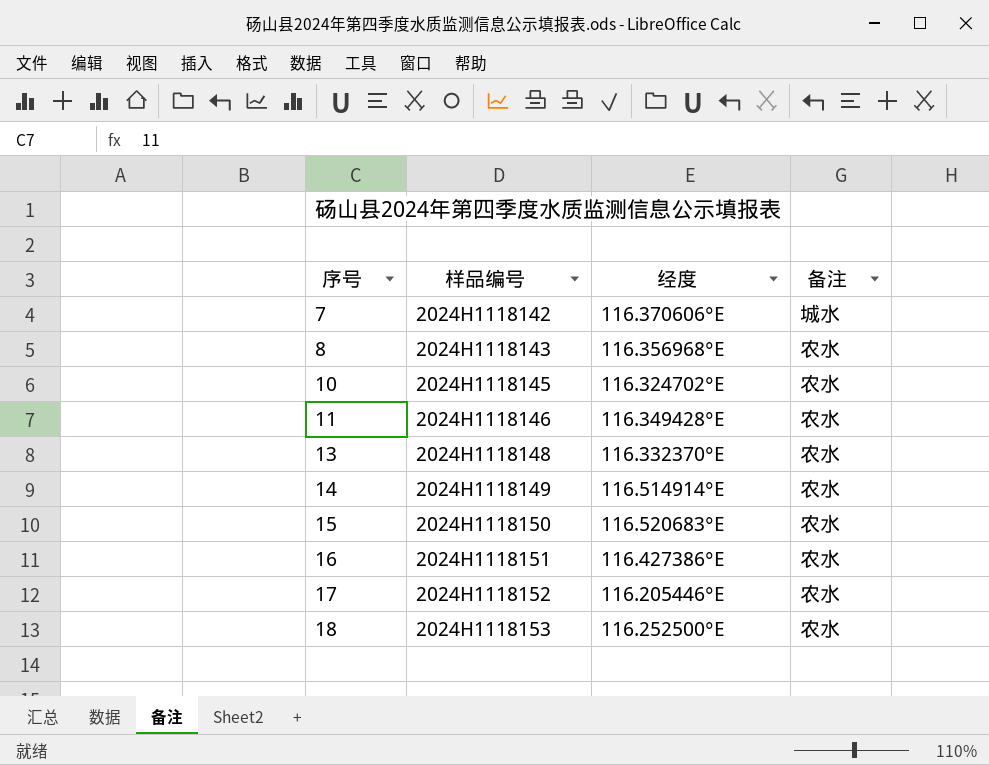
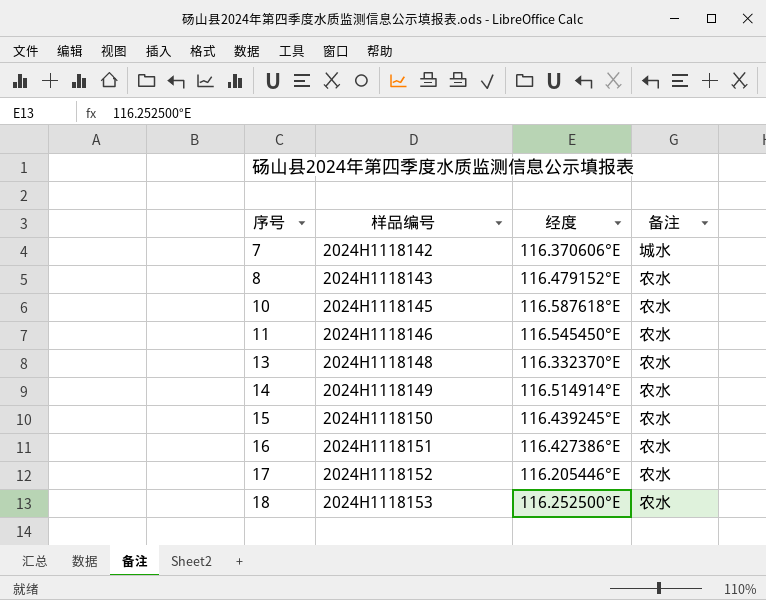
8 | 经度: 116.356968°E -> 116.479152°E
10 | 经度: 116.324702°E -> 116.587618°E
11 | 经度: 116.349428°E -> 116.545450°E
15 | 经度: 116.520683°E -> 116.439245°E

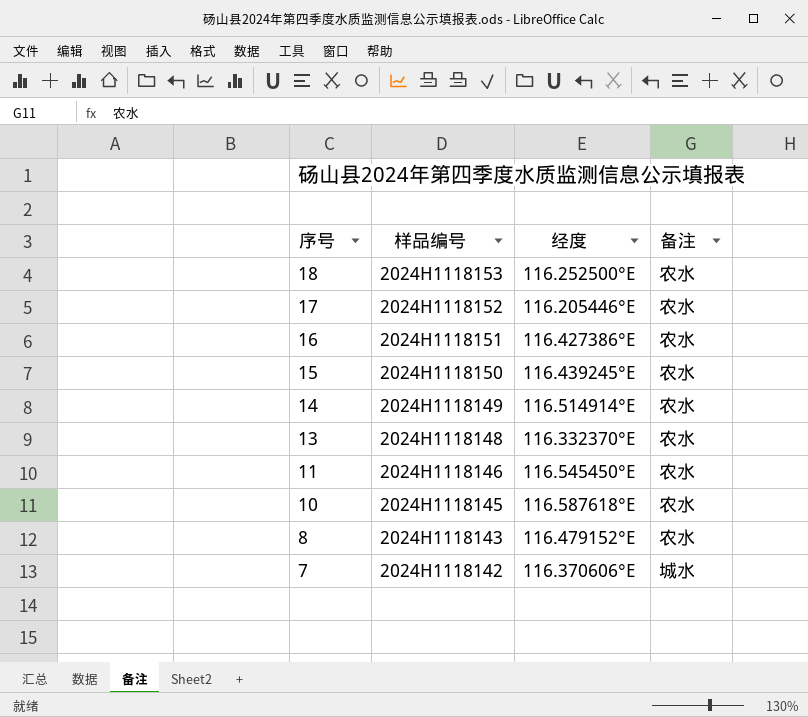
row order: 序号 ascending -> 序号 descending

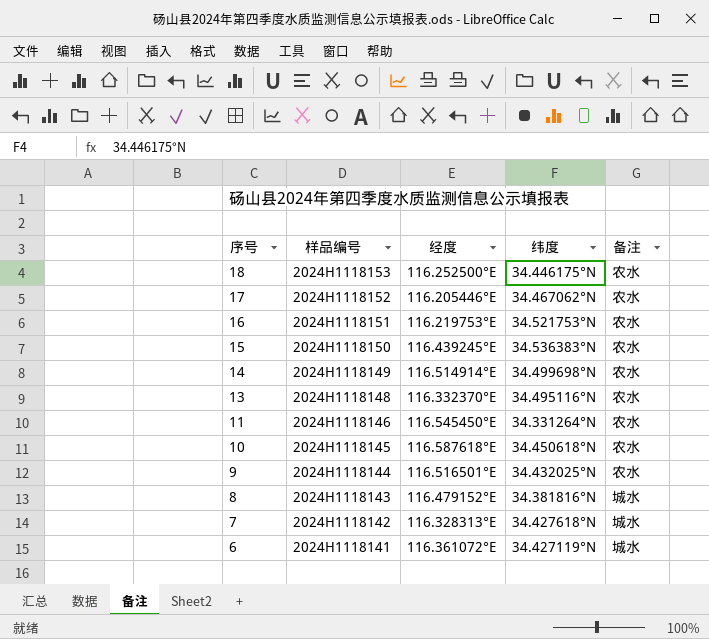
column 纬度 | position: none -> 4
16 | 经度: 116.427386°E -> 116.219753°E
row 9: none -> 2024H1118144 | 116.516501°E | 34.432025°N | 农水
8 | 备注: 农水 -> 城水
7 | 经度: 116.370606°E -> 116.328313°E
row 6: none -> 2024H1118141 | 116.361072°E | 34.427119°N | 城水

